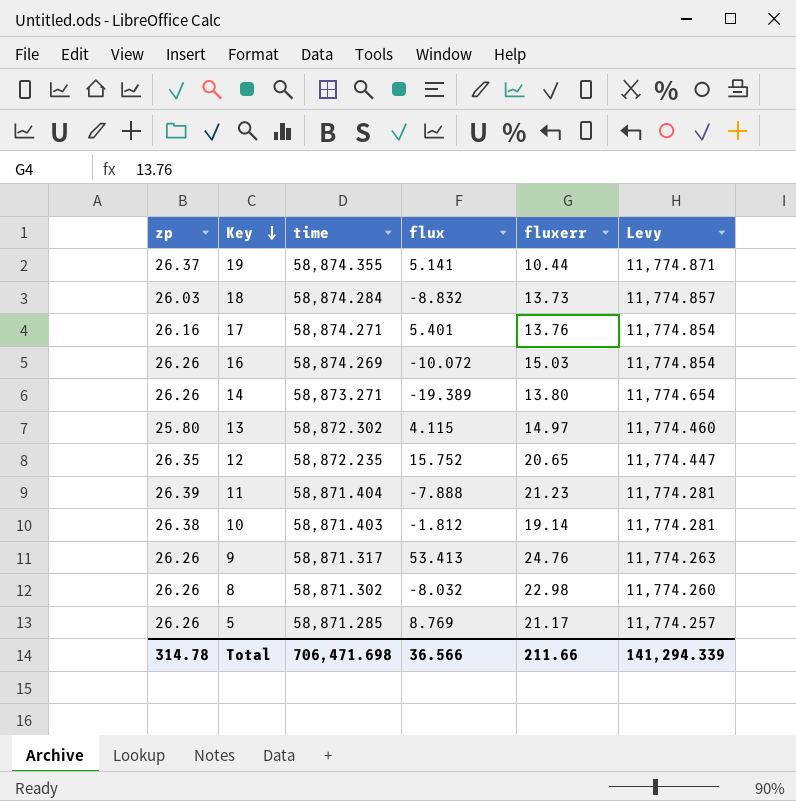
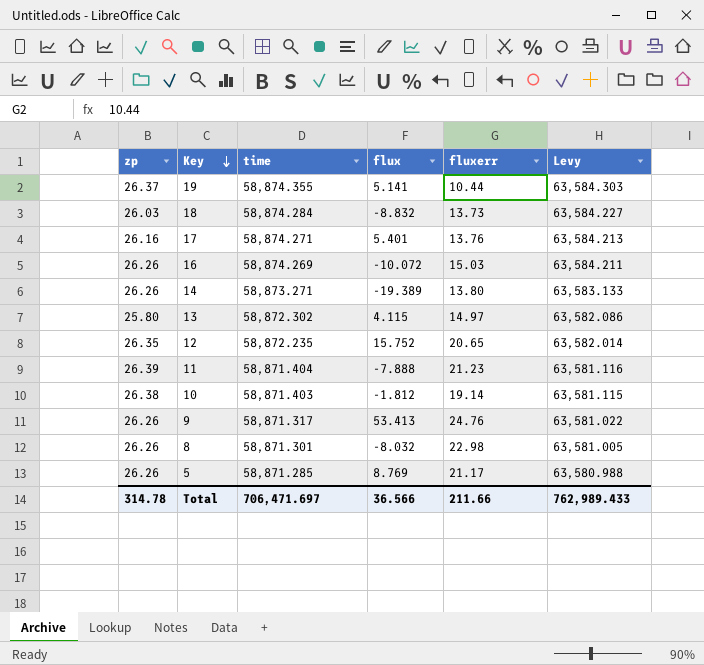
column Levy | formula: [time] * 0.2 -> [time] * 1.08
8 | time: 58,871.302 -> 58,871.301
Total | time: 706,471.698 -> 706,471.697
Total | Levy: 141,294.339 -> 762,989.433

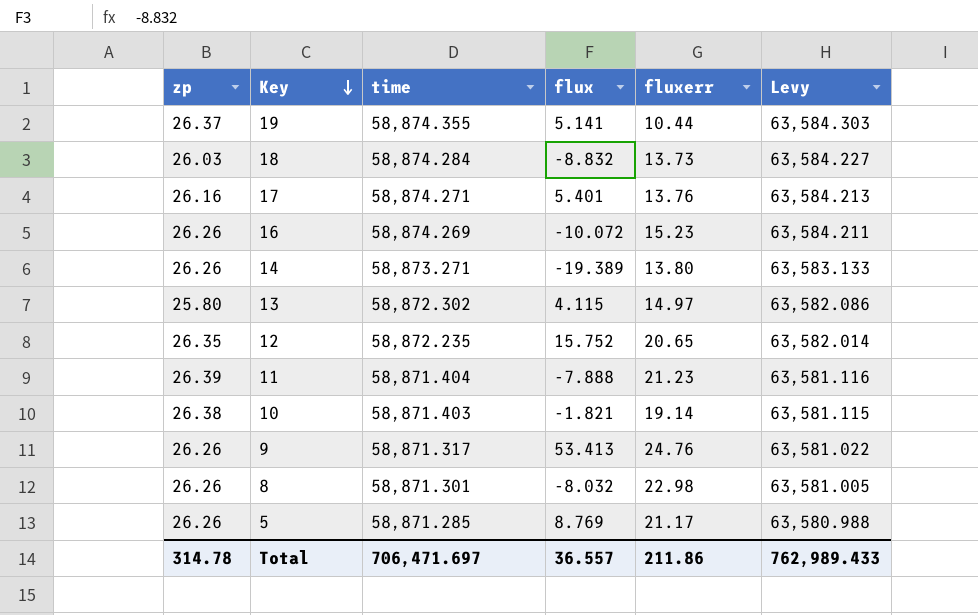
16 | fluxerr: 15.03 -> 15.23
10 | flux: -1.812 -> -1.821
Total | flux: 36.566 -> 36.557
Total | fluxerr: 211.66 -> 211.86

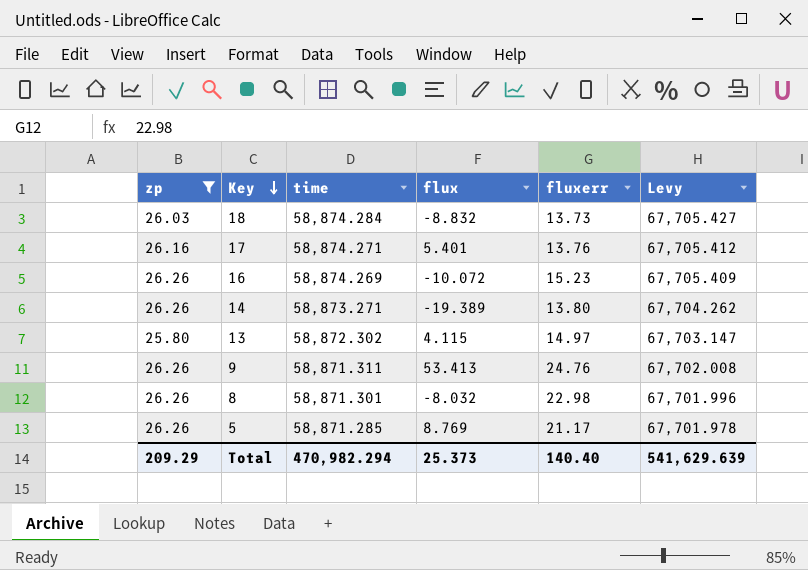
filter: none -> zp <= 26.26
column Levy | formula: [time] * 1.08 -> [time] * 1.15
9 | time: 58,871.317 -> 58,871.311
Total | zp: 314.78 -> 209.29
Total | time: 706,471.697 -> 470,982.294
Total | flux: 36.557 -> 25.373
Total | fluxerr: 211.86 -> 140.40
Total | Levy: 762,989.433 -> 541,629.639

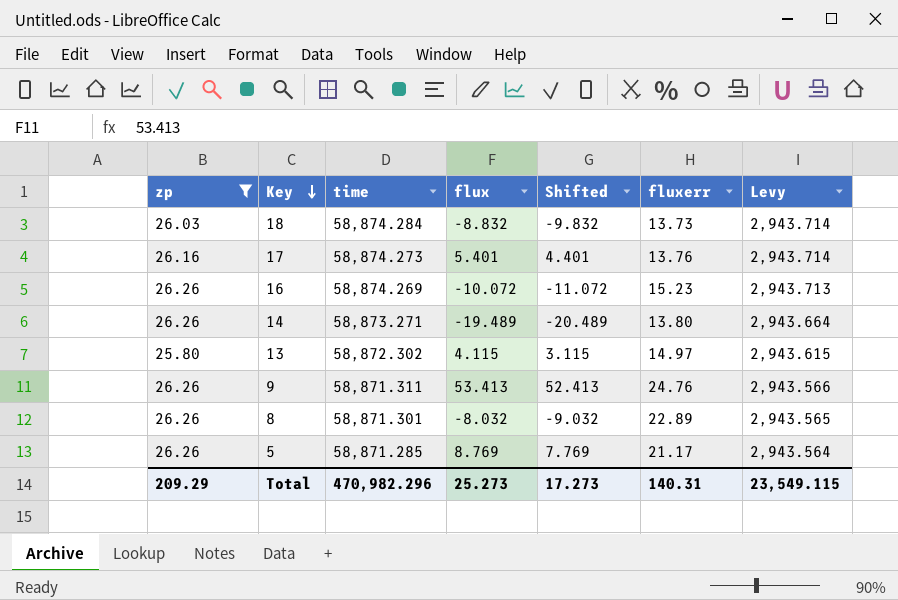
column Shifted | formula: none -> [flux] - 1
column Levy | formula: [time] * 1.15 -> [time] * 0.05
17 | time: 58,874.271 -> 58,874.273
14 | flux: -19.389 -> -19.489
8 | fluxerr: 22.98 -> 22.89
Total | time: 470,982.294 -> 470,982.296
Total | flux: 25.373 -> 25.273
Total | fluxerr: 140.40 -> 140.31
Total | Levy: 541,629.639 -> 23,549.115

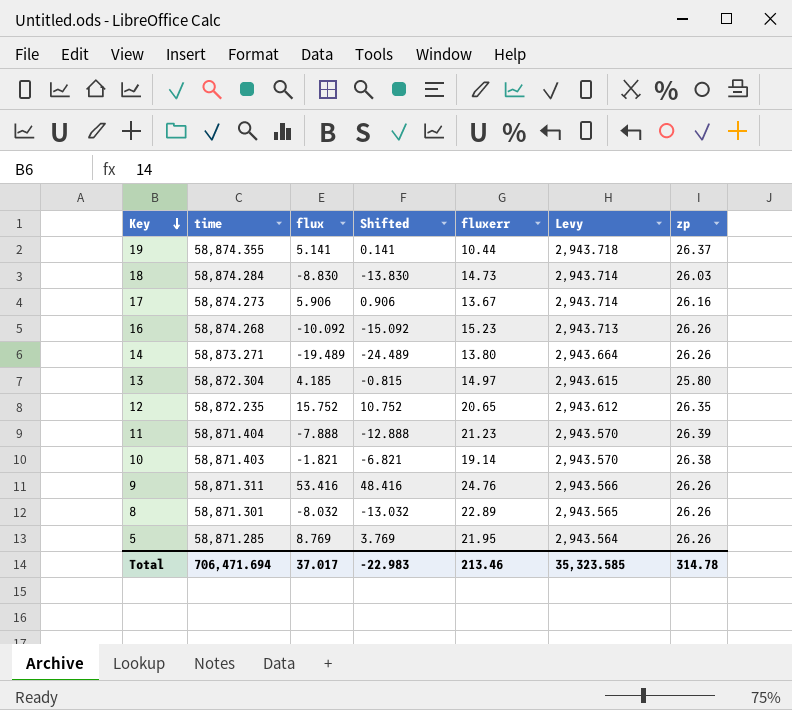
filter: zp <= 26.26 -> none
column Shifted | formula: [flux] - 1 -> [flux] - 5
column zp | position: 1 -> 7
18 | flux: -8.832 -> -8.830
18 | fluxerr: 13.73 -> 14.73
17 | flux: 5.401 -> 5.906
17 | fluxerr: 13.76 -> 13.67
16 | time: 58,874.269 -> 58,874.268
16 | flux: -10.072 -> -10.092
13 | time: 58,872.302 -> 58,872.304
13 | flux: 4.115 -> 4.185
9 | flux: 53.413 -> 53.416
5 | fluxerr: 21.17 -> 21.95
Total | time: 470,982.296 -> 706,471.694
Total | flux: 25.273 -> 37.017
Total | Shifted: 17.273 -> -22.983
Total | fluxerr: 140.31 -> 213.46
Total | Levy: 23,549.115 -> 35,323.585
Total | zp: 209.29 -> 314.78

